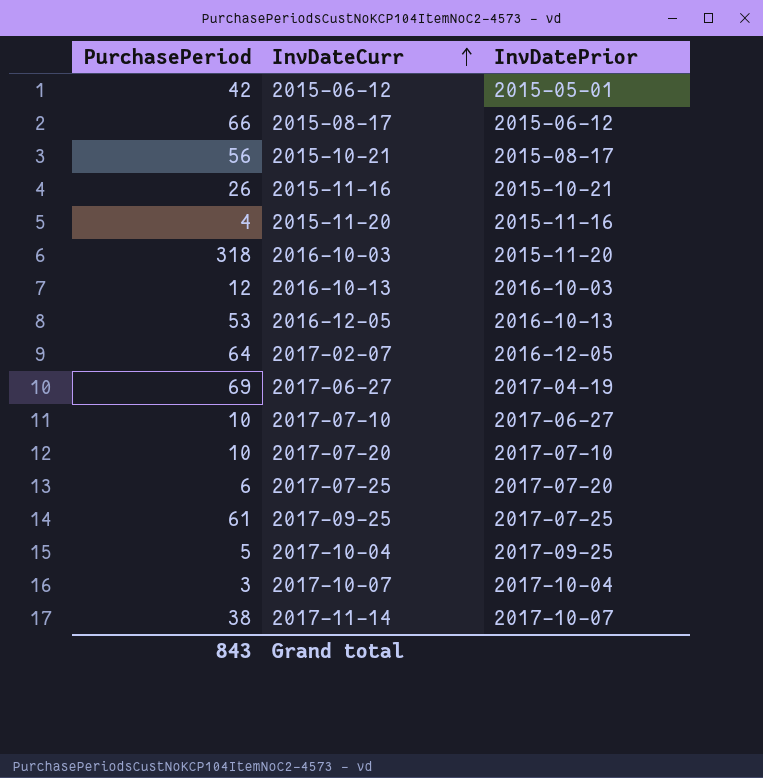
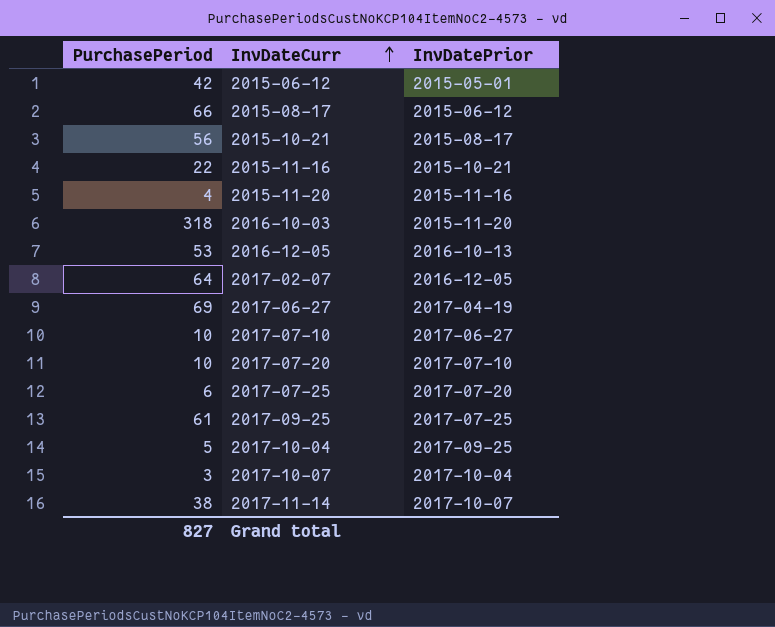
row 2016-10-13: 12 | 2016-10-03 -> none
2015-11-16 | PurchasePeriod: 26 -> 22
Grand total | PurchasePeriod: 843 -> 827

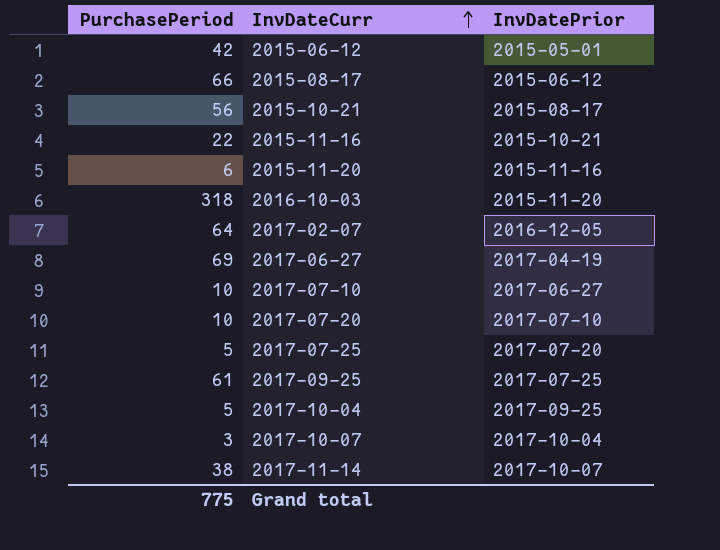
row 2016-12-05: 53 | 2016-10-13 -> none
2015-11-20 | PurchasePeriod: 4 -> 6
2017-07-25 | PurchasePeriod: 6 -> 5
Grand total | PurchasePeriod: 827 -> 775

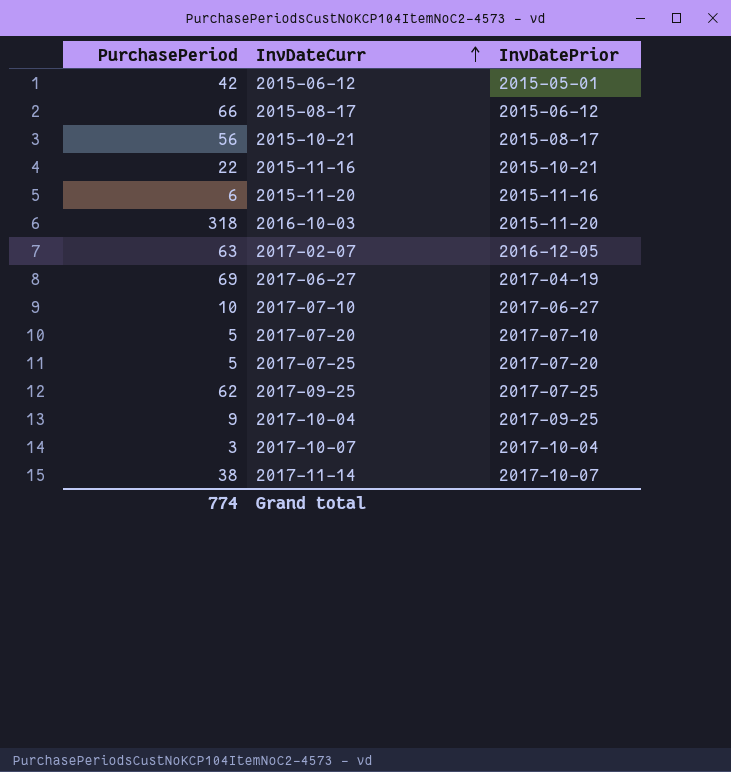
2017-02-07 | PurchasePeriod: 64 -> 63
2017-07-20 | PurchasePeriod: 10 -> 5
2017-09-25 | PurchasePeriod: 61 -> 62
2017-10-04 | PurchasePeriod: 5 -> 9
Grand total | PurchasePeriod: 775 -> 774

